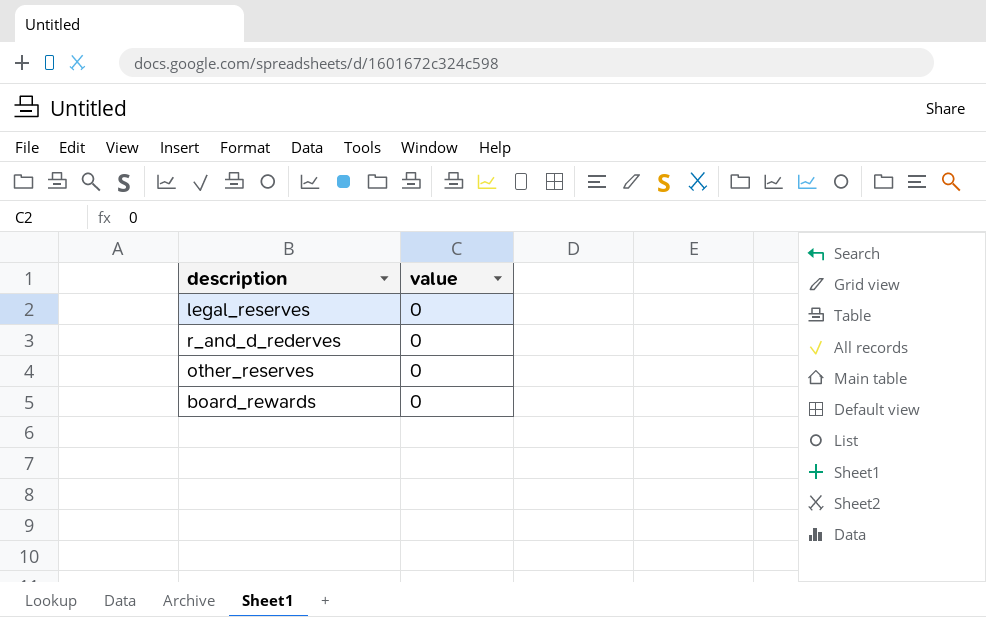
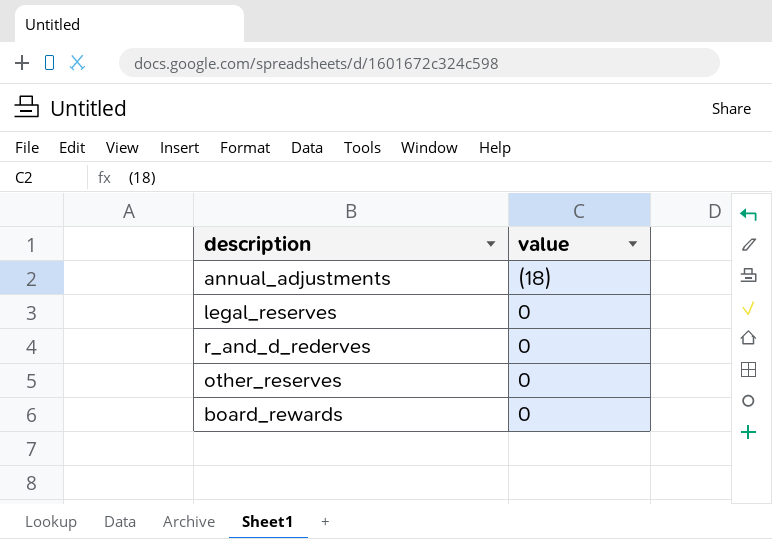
row annual_adjustments: none -> (18)

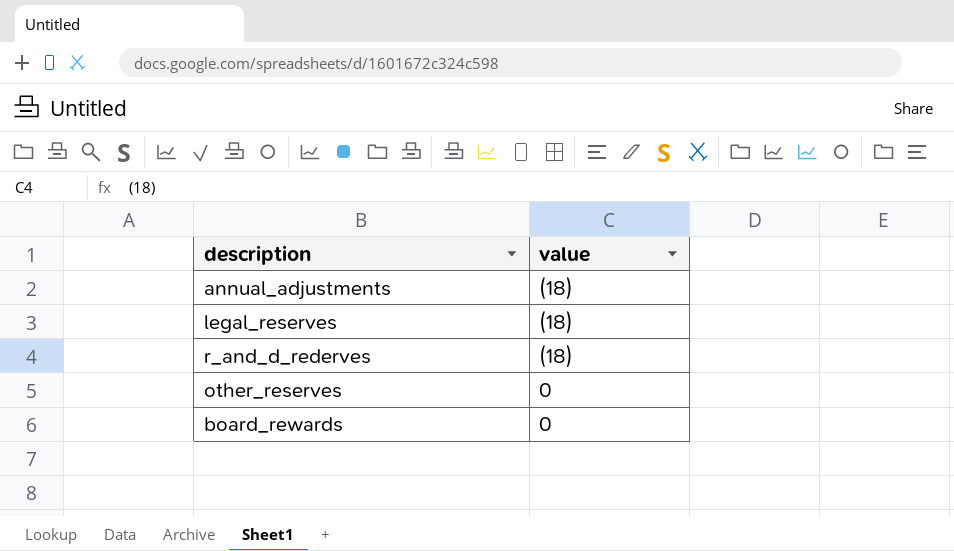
legal_reserves | value: 0 -> (18)
r_and_d_rederves | value: 0 -> (18)

